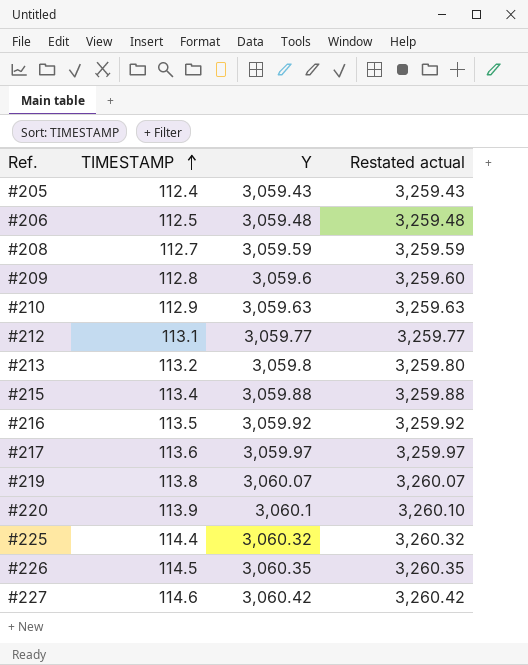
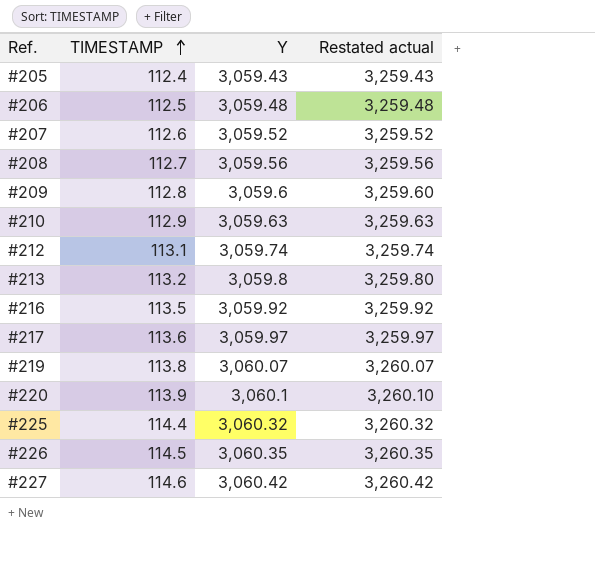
row #215: 113.4 | 3,059.88 | 3,259.88 -> none
row #207: none -> 112.6 | 3,059.52 | 3,259.52
#208 | Y: 3,059.59 -> 3,059.56
#208 | Restated actual: 3,259.59 -> 3,259.56
#212 | Y: 3,059.77 -> 3,059.74
#212 | Restated actual: 3,259.77 -> 3,259.74

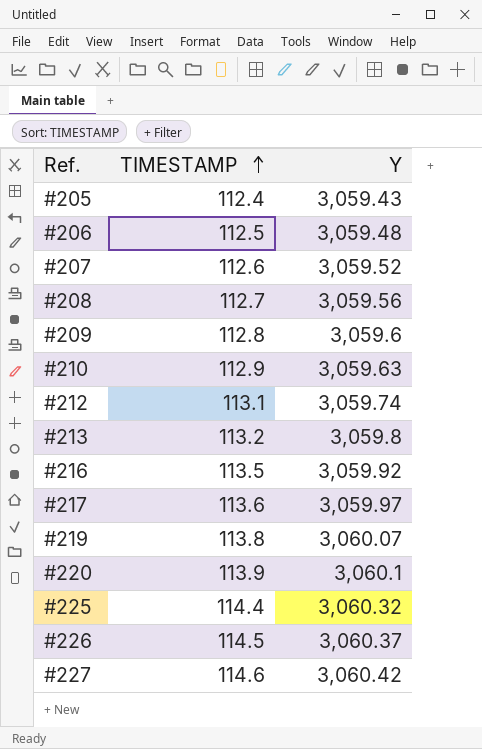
column Restated actual | formula: [Y] + 200 -> none
#226 | Y: 3,060.35 -> 3,060.37

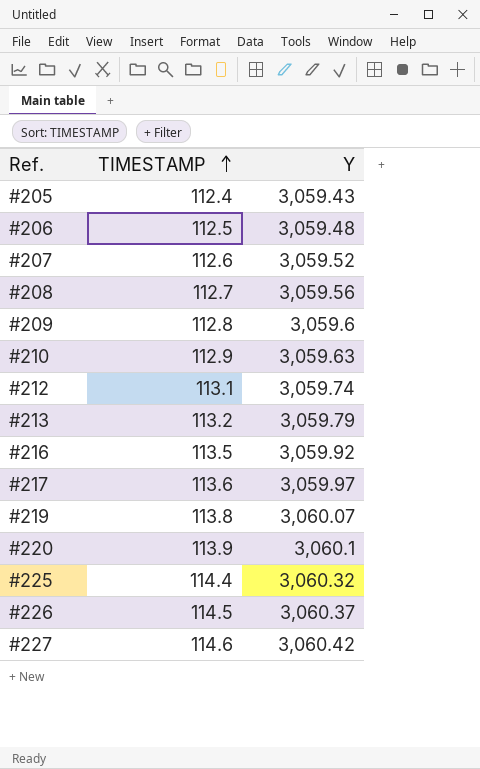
#213 | Y: 3,059.8 -> 3,059.79

